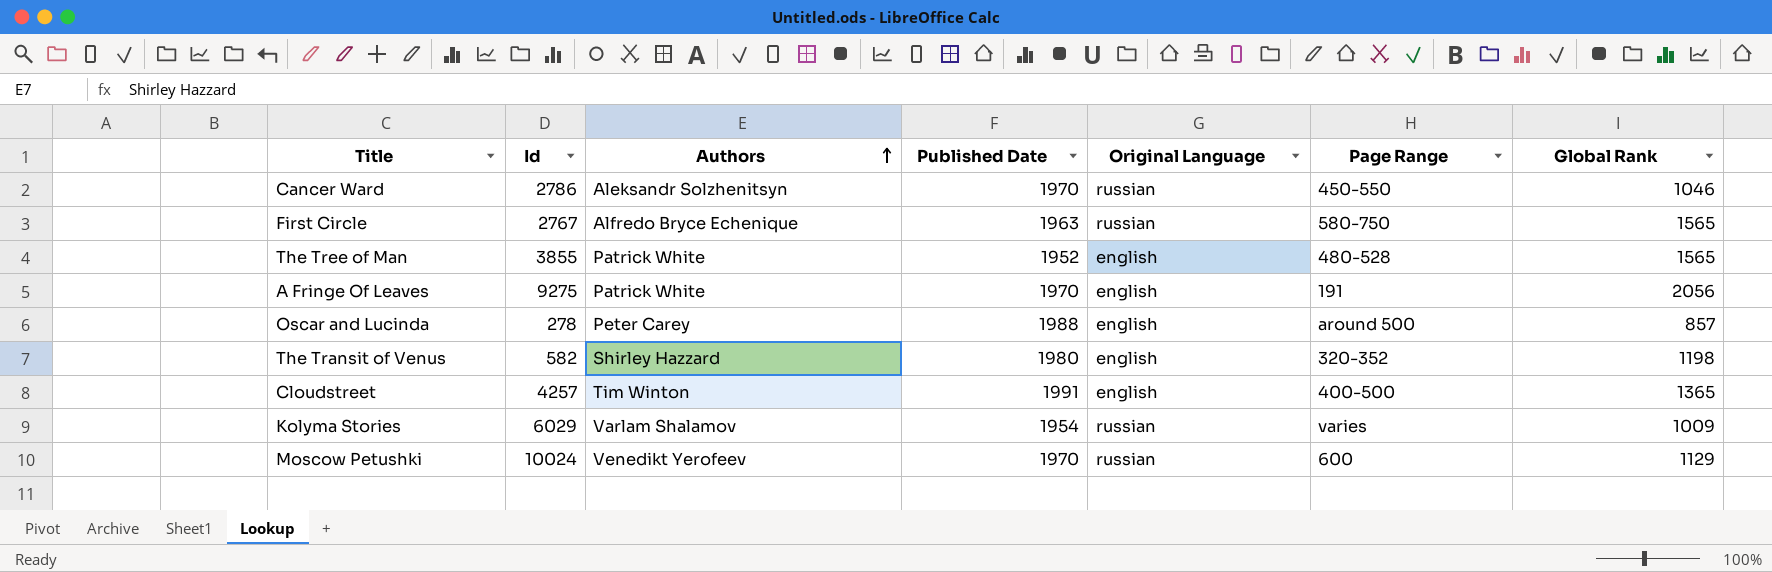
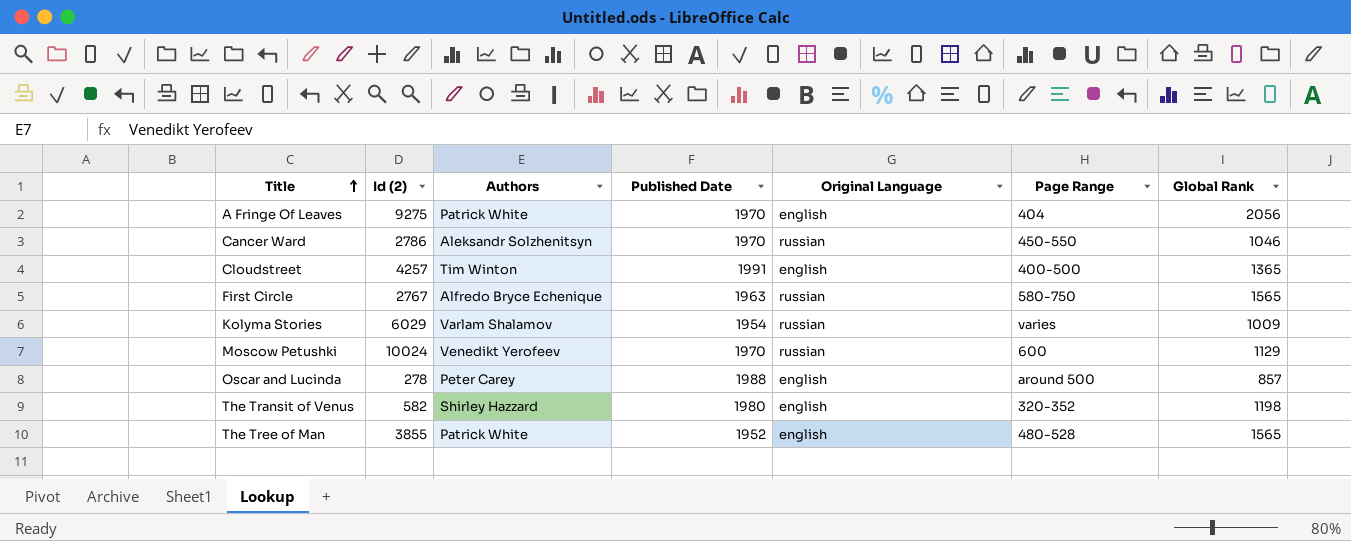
row order: Authors ascending -> Title ascending
column name: Id -> Id (2)
A Fringe Of Leaves | Page Range: 191 -> 404

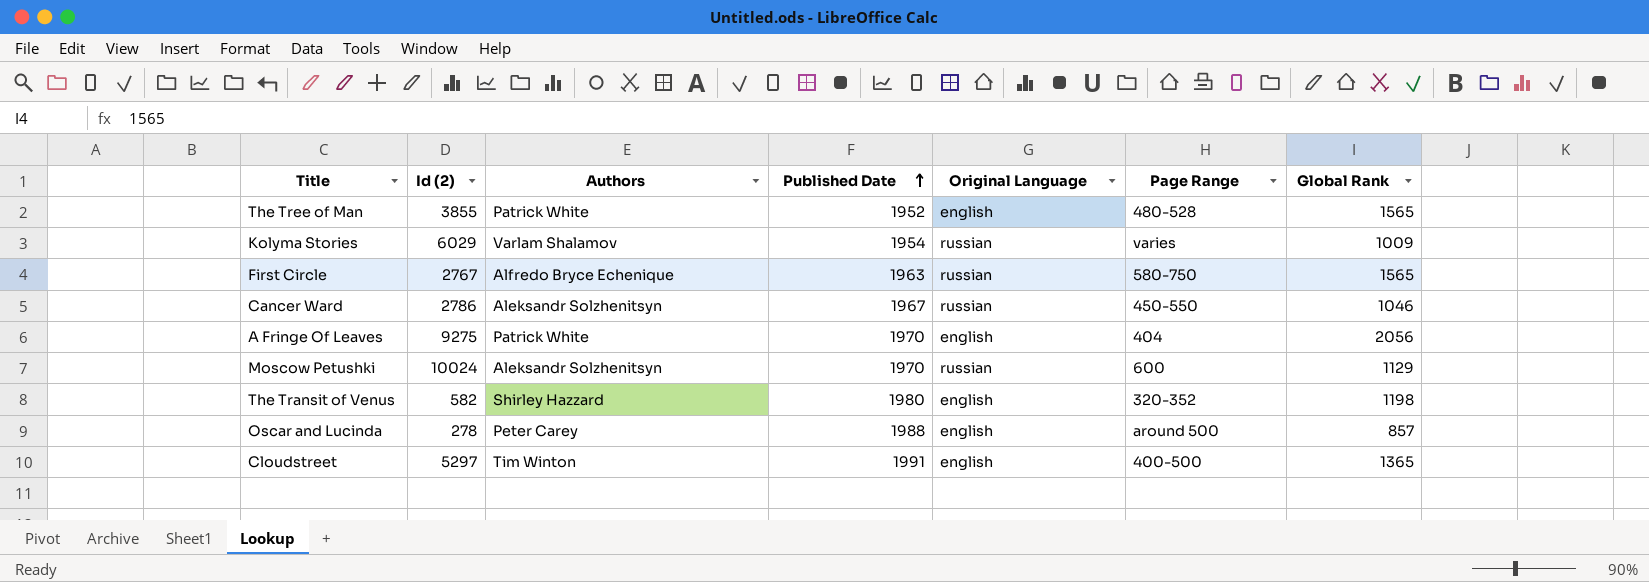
row order: Title ascending -> Published Date ascending
Cancer Ward | Published Date: 1970 -> 1967
Moscow Petushki | Authors: Venedikt Yerofeev -> Aleksandr Solzhenitsyn
Cloudstreet | Id (2): 4257 -> 5297

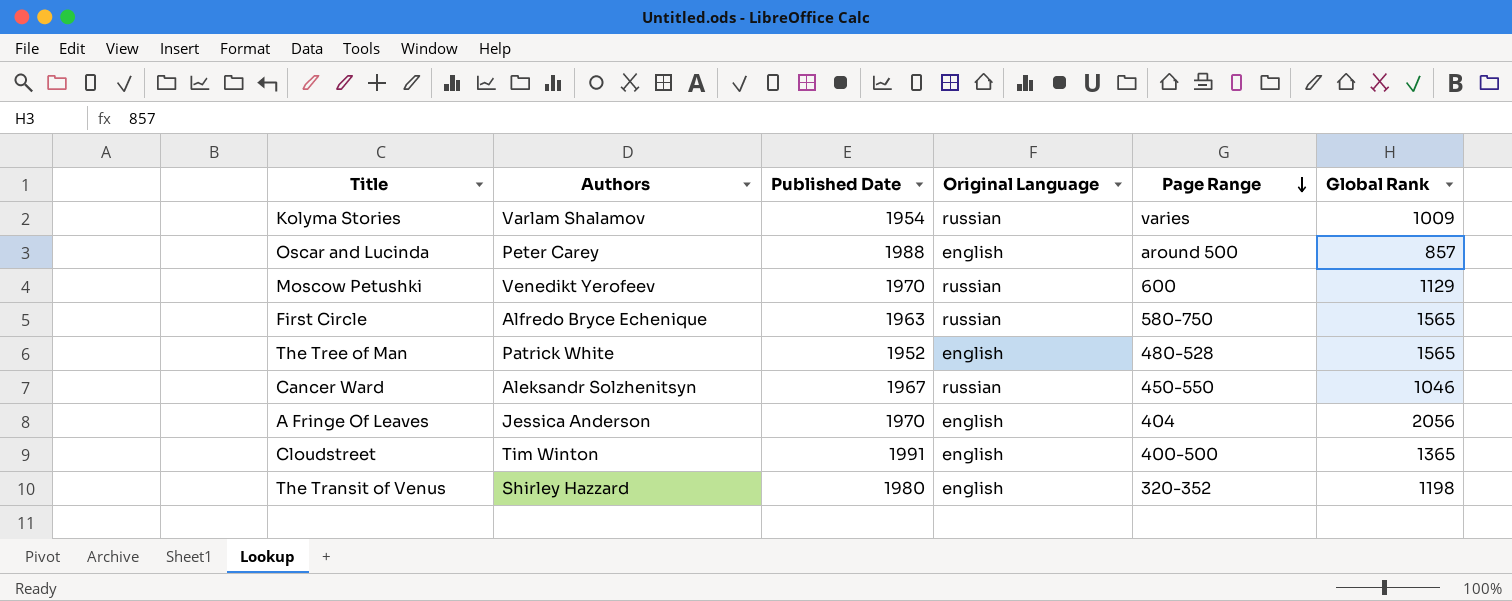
row order: Published Date ascending -> Page Range descending
column Id (2) | position: 2 -> none
Moscow Petushki | Authors: Aleksandr Solzhenitsyn -> Venedikt Yerofeev
A Fringe Of Leaves | Authors: Patrick White -> Jessica Anderson

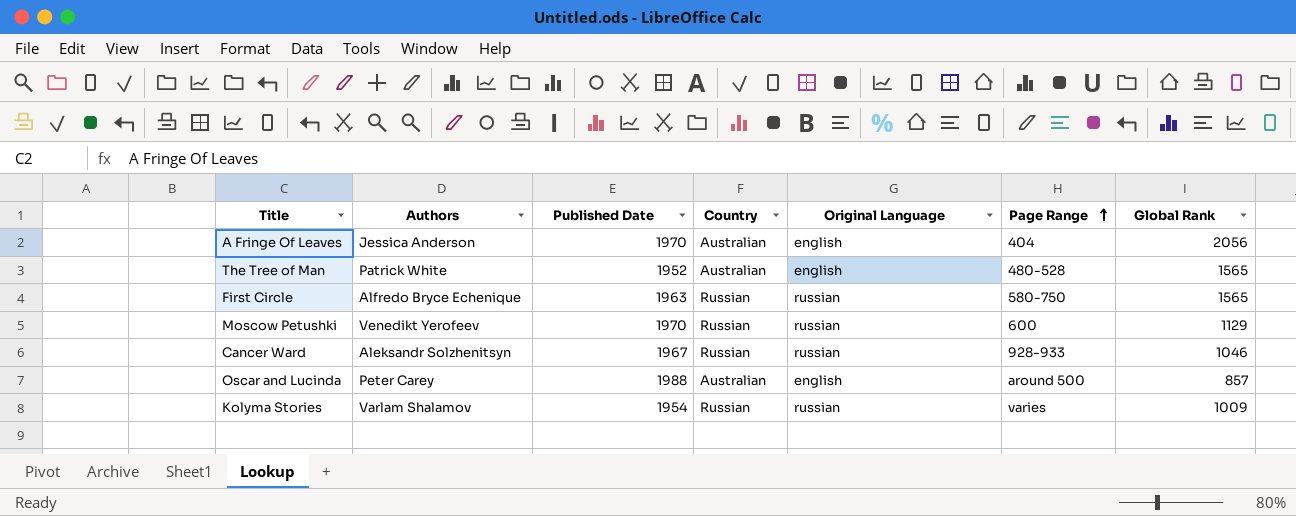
row order: Page Range descending -> Page Range ascending
column Country | position: none -> 4
row Cloudstreet: Tim Winton | 1991 | english | 400-500 | 1365 -> none
row The Transit of Venus: Shirley Hazzard | 1980 | english | 320-352 | 1198 -> none
Cancer Ward | Page Range: 450-550 -> 928-933

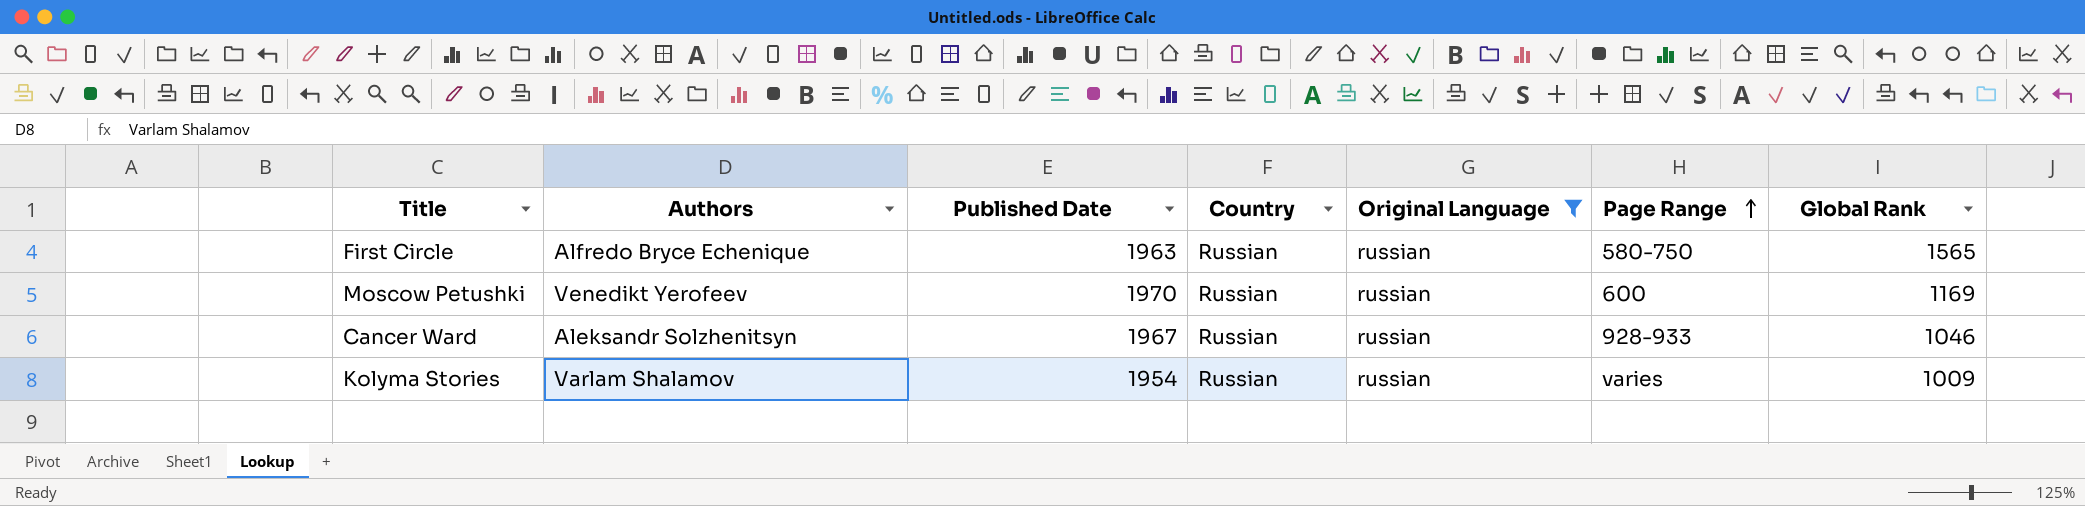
filter: none -> Original Language = russian
Moscow Petushki | Global Rank: 1129 -> 1169

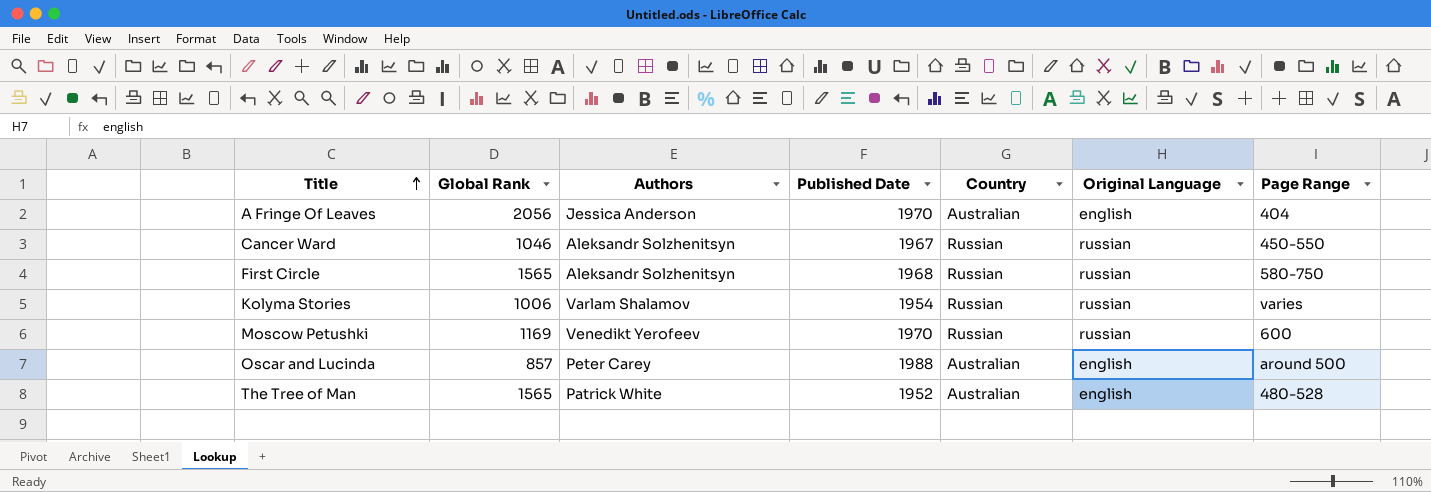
filter: Original Language = russian -> none
row order: Page Range ascending -> Title ascending
column Global Rank | position: 7 -> 2
Cancer Ward | Page Range: 928-933 -> 450-550
First Circle | Authors: Alfredo Bryce Echenique -> Aleksandr Solzhenitsyn
First Circle | Published Date: 1963 -> 1968
Kolyma Stories | Global Rank: 1009 -> 1006

